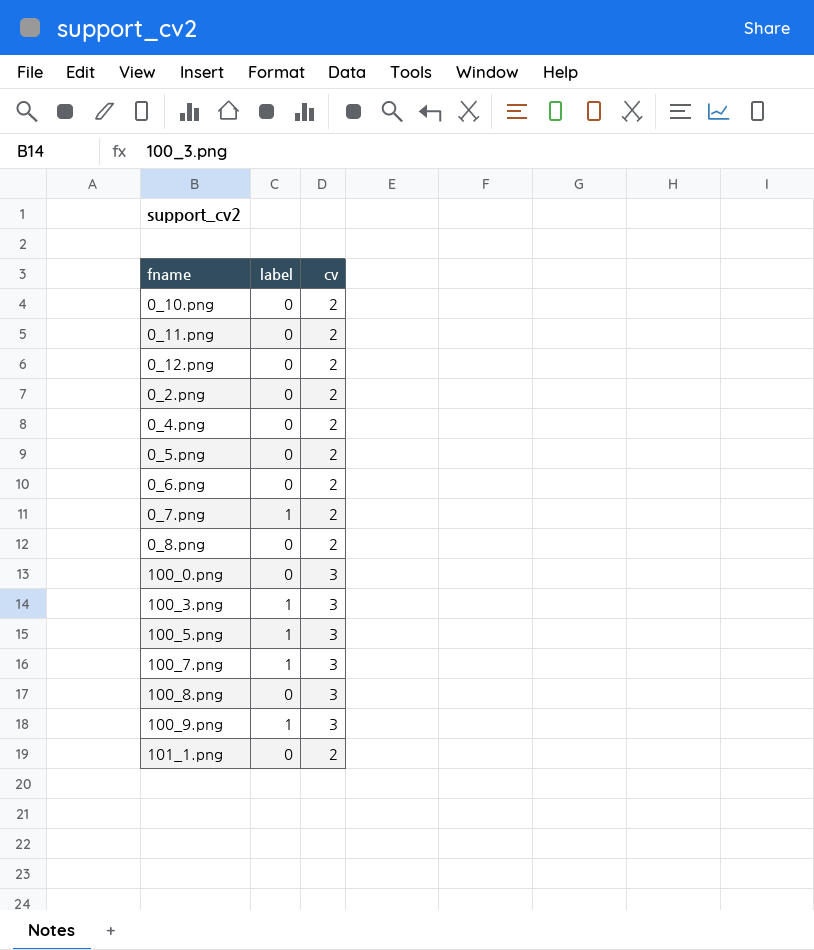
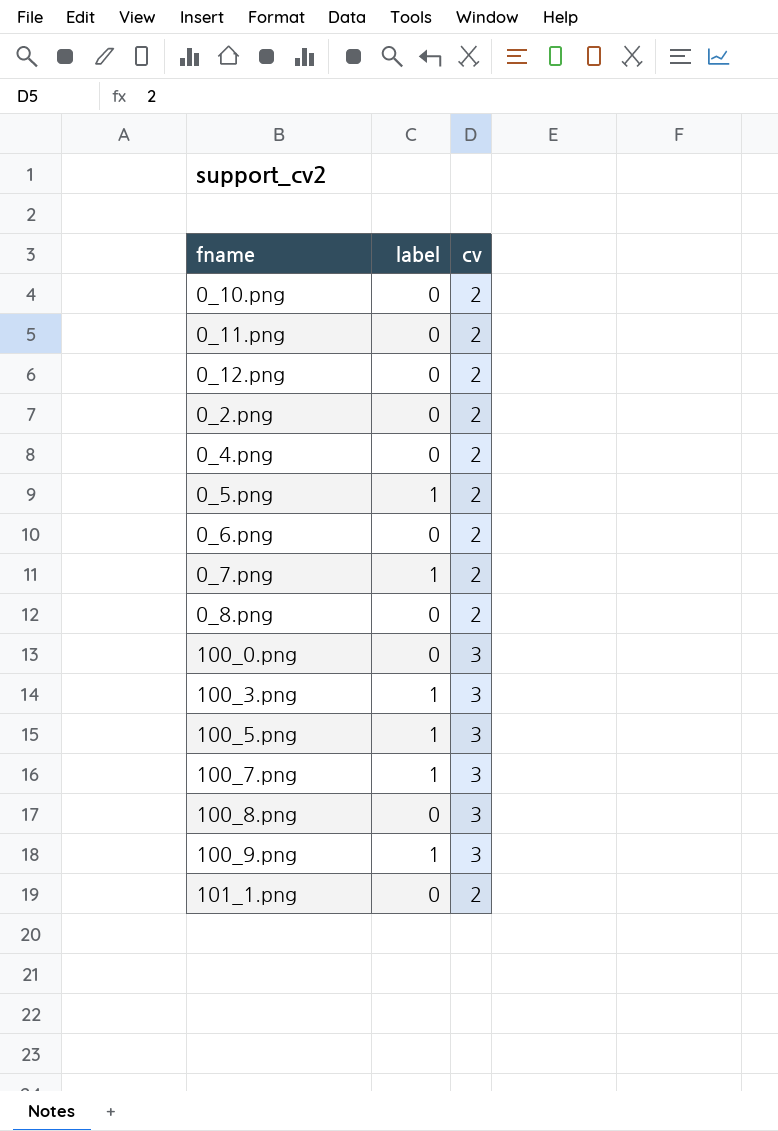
0_5.png | label: 0 -> 1

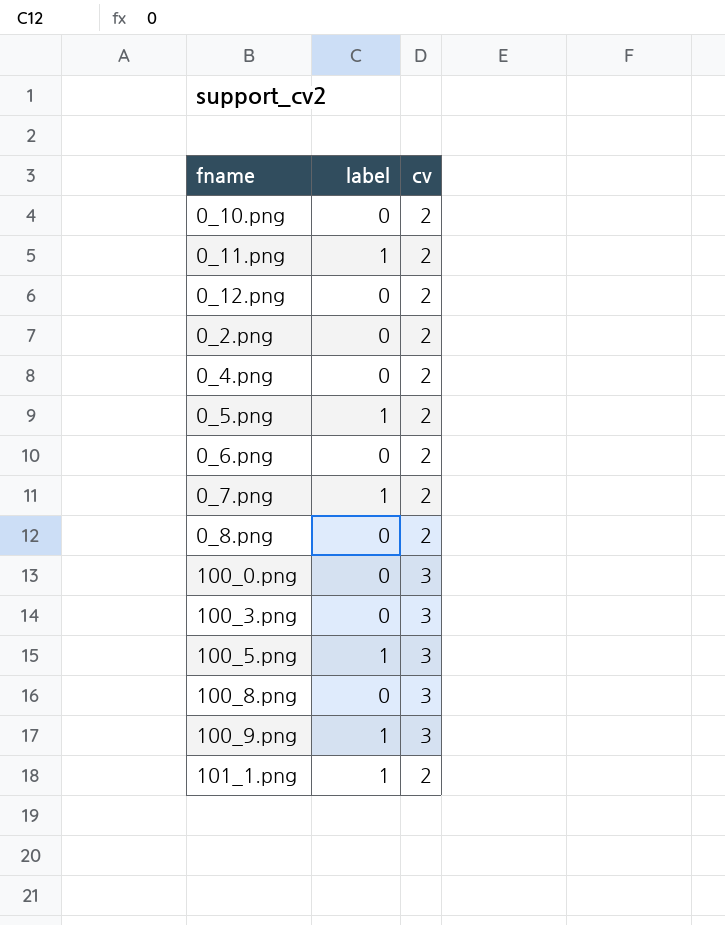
row 100_7.png: 1 | 3 -> none
0_11.png | label: 0 -> 1
100_3.png | label: 1 -> 0
101_1.png | label: 0 -> 1

